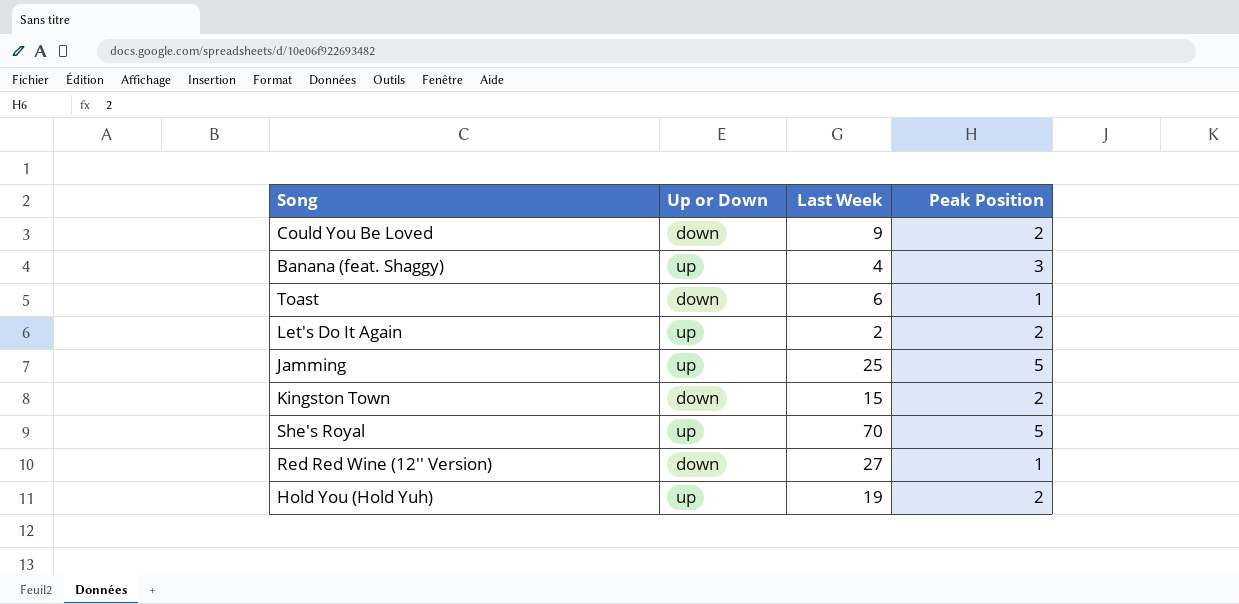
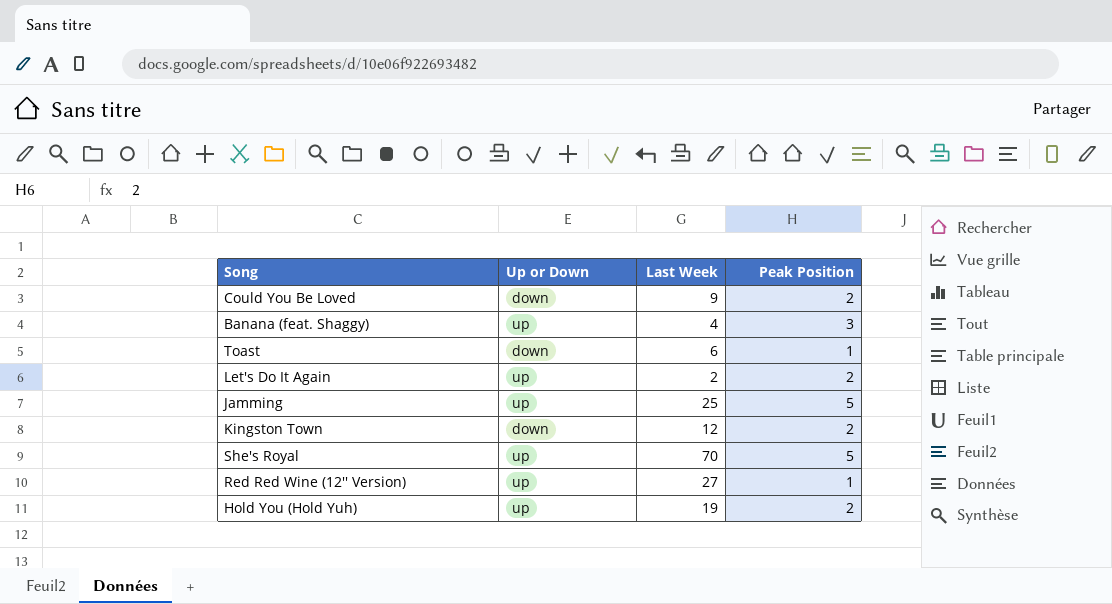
Kingston Town | Last Week: 15 -> 12
Red Red Wine (12'' Version) | Up or Down: down -> up

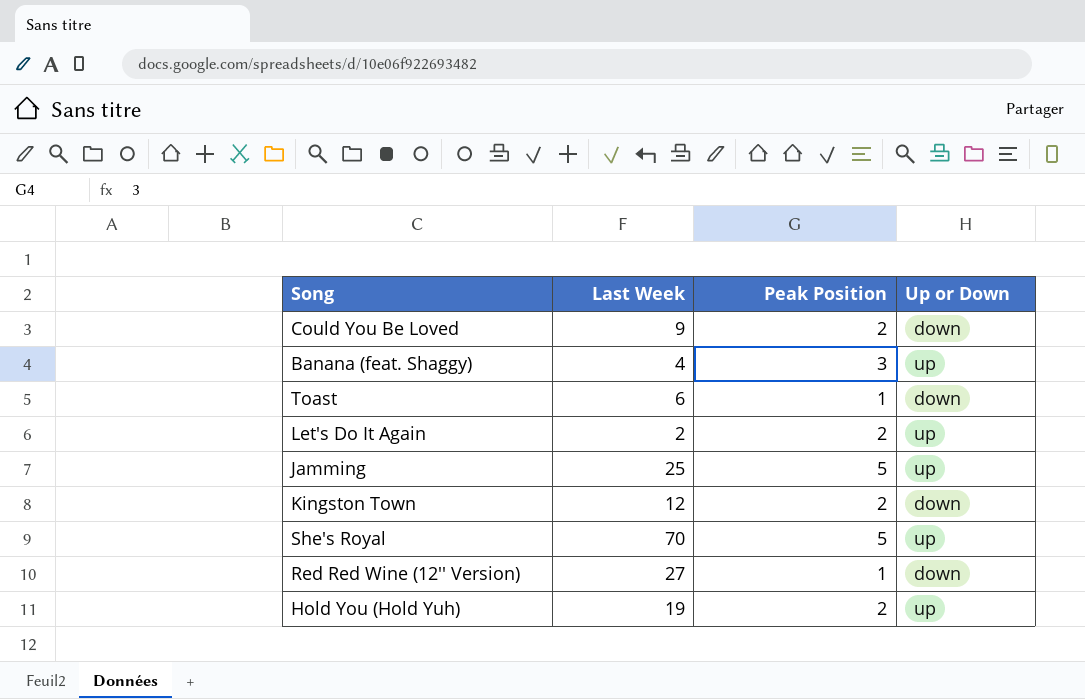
column Up or Down | position: 2 -> 4
Red Red Wine (12'' Version) | Up or Down: up -> down

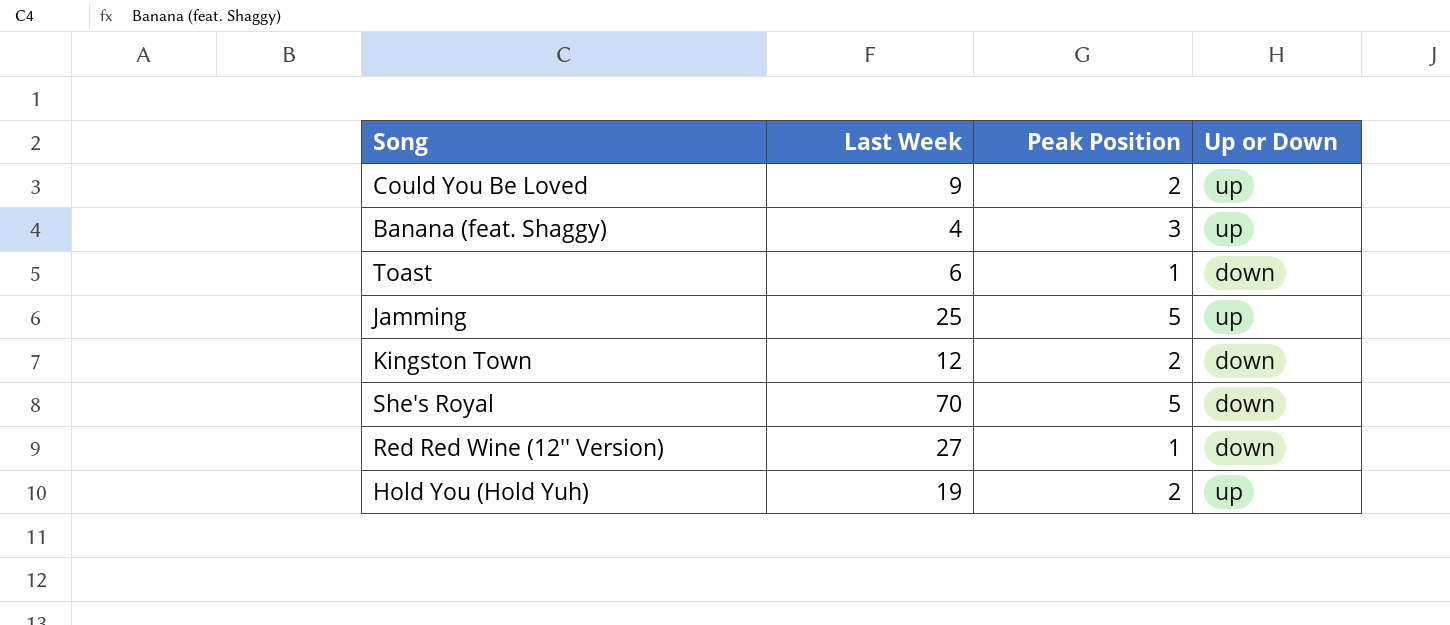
row Let's Do It Again: 2 | 2 | up -> none
Could You Be Loved | Up or Down: down -> up
She's Royal | Up or Down: up -> down

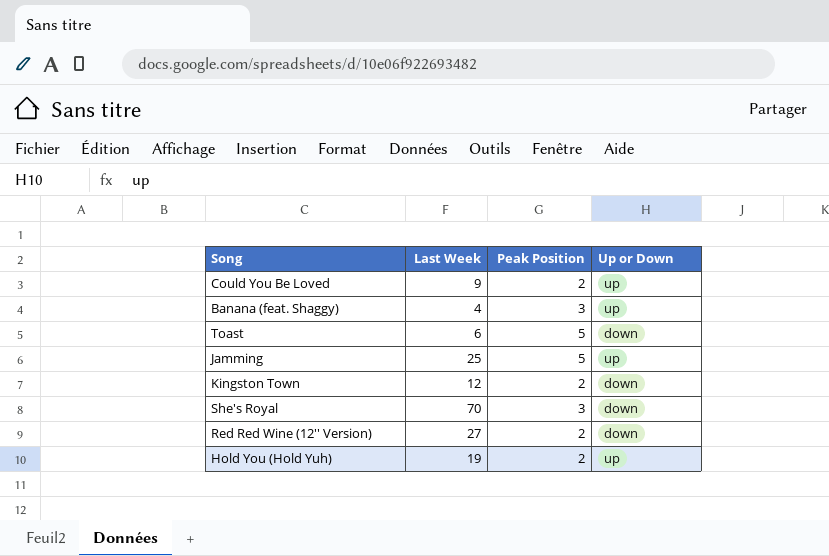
Toast | Peak Position: 1 -> 5
She's Royal | Peak Position: 5 -> 3
Red Red Wine (12'' Version) | Peak Position: 1 -> 2

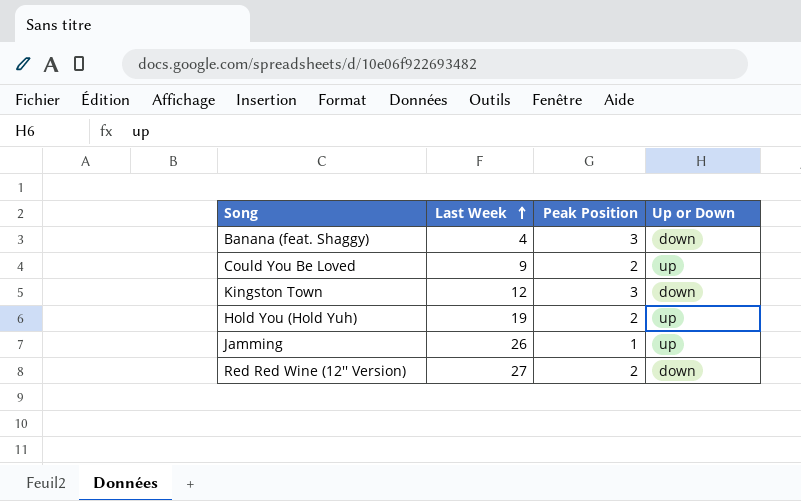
row order: none -> Last Week ascending
row Toast: 6 | 5 | down -> none
row She's Royal: 70 | 3 | down -> none
Banana (feat. Shaggy) | Up or Down: up -> down
Kingston Town | Peak Position: 2 -> 3
Jamming | Last Week: 25 -> 26
Jamming | Peak Position: 5 -> 1

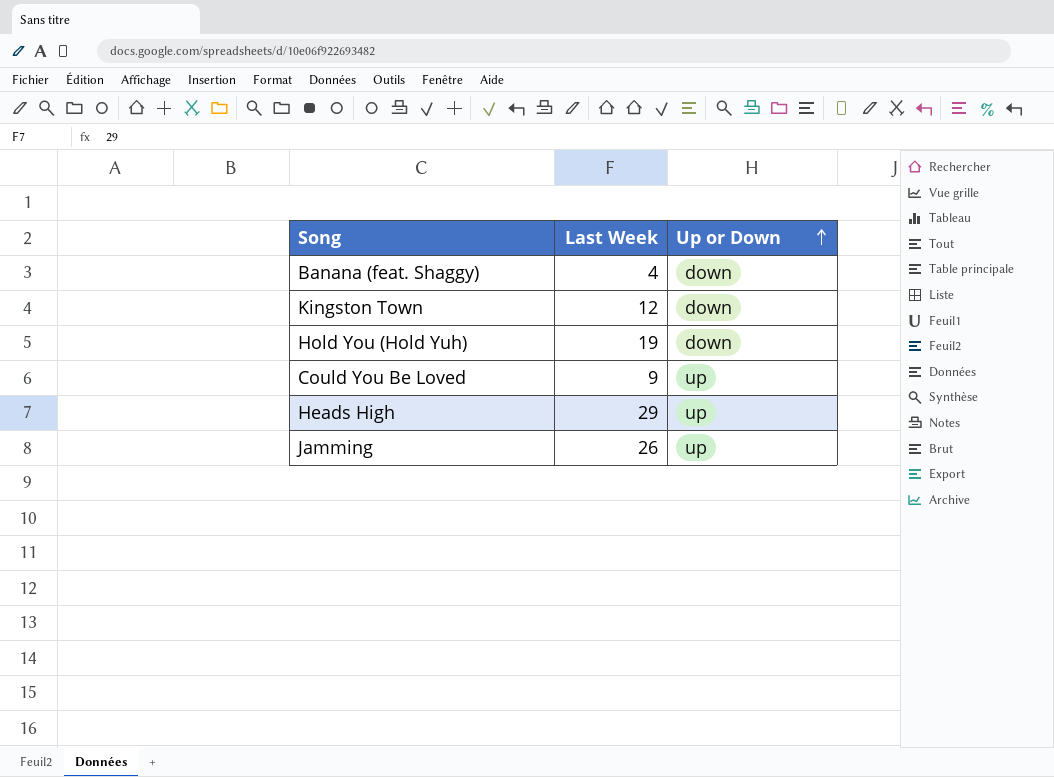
row order: Last Week ascending -> Up or Down ascending
column Peak Position | position: 3 -> none
row Red Red Wine (12'' Version): 27 | 2 | down -> none
Hold You (Hold Yuh) | Up or Down: up -> down
row Heads High: none -> 29 | up

